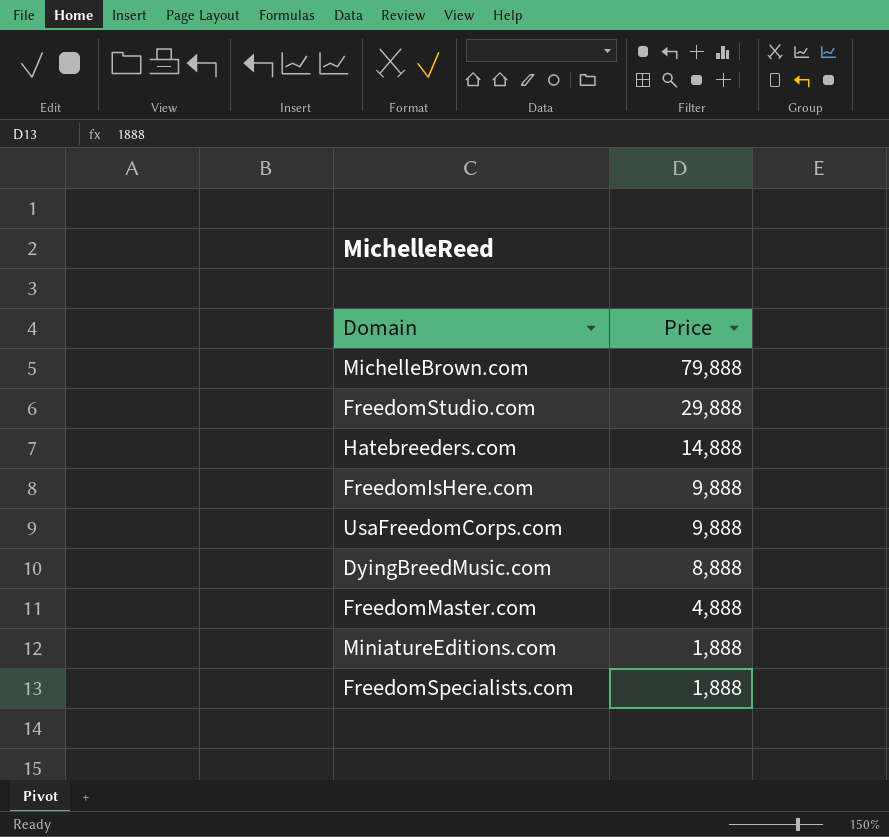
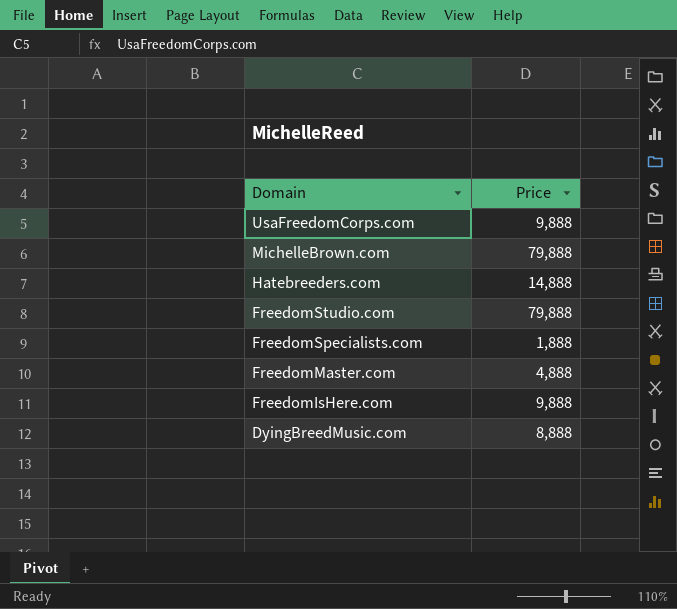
row order: Price descending -> Domain descending
row MiniatureEditions.com: 1,888 -> none
FreedomStudio.com | Price: 29,888 -> 79,888

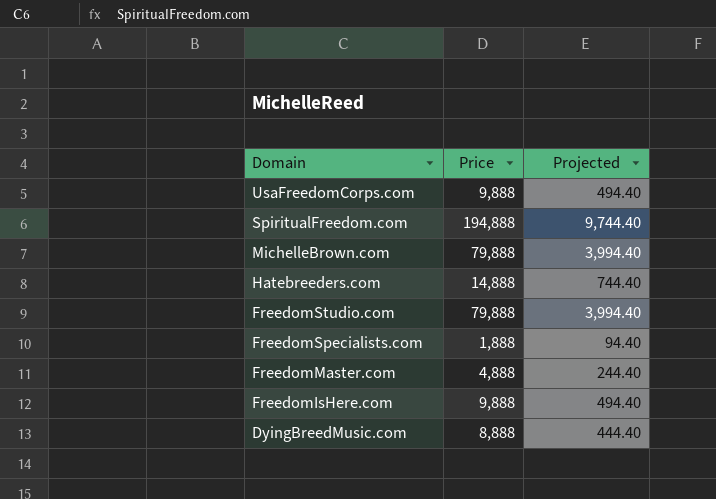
column Projected | formula: none -> [Price] * 0.05
row SpiritualFreedom.com: none -> 194,888 | 9,744.40

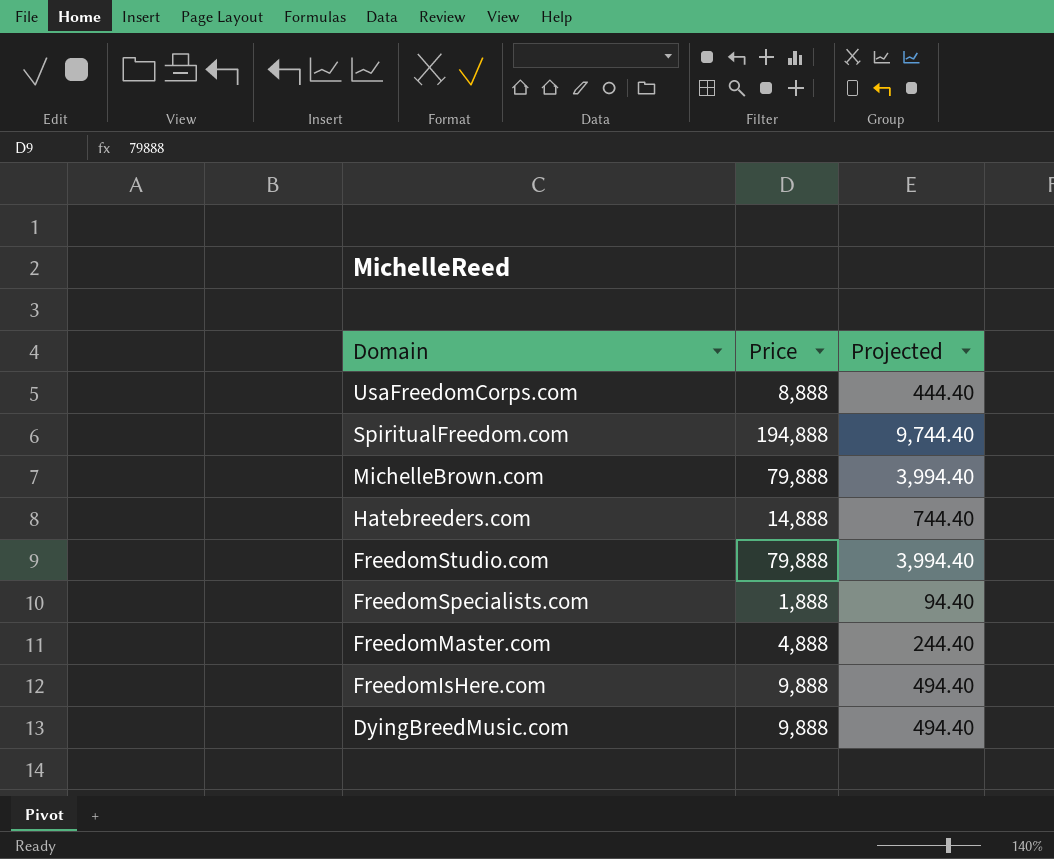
UsaFreedomCorps.com | Price: 9,888 -> 8,888
UsaFreedomCorps.com | Projected: 494.40 -> 444.40
DyingBreedMusic.com | Price: 8,888 -> 9,888
DyingBreedMusic.com | Projected: 444.40 -> 494.40

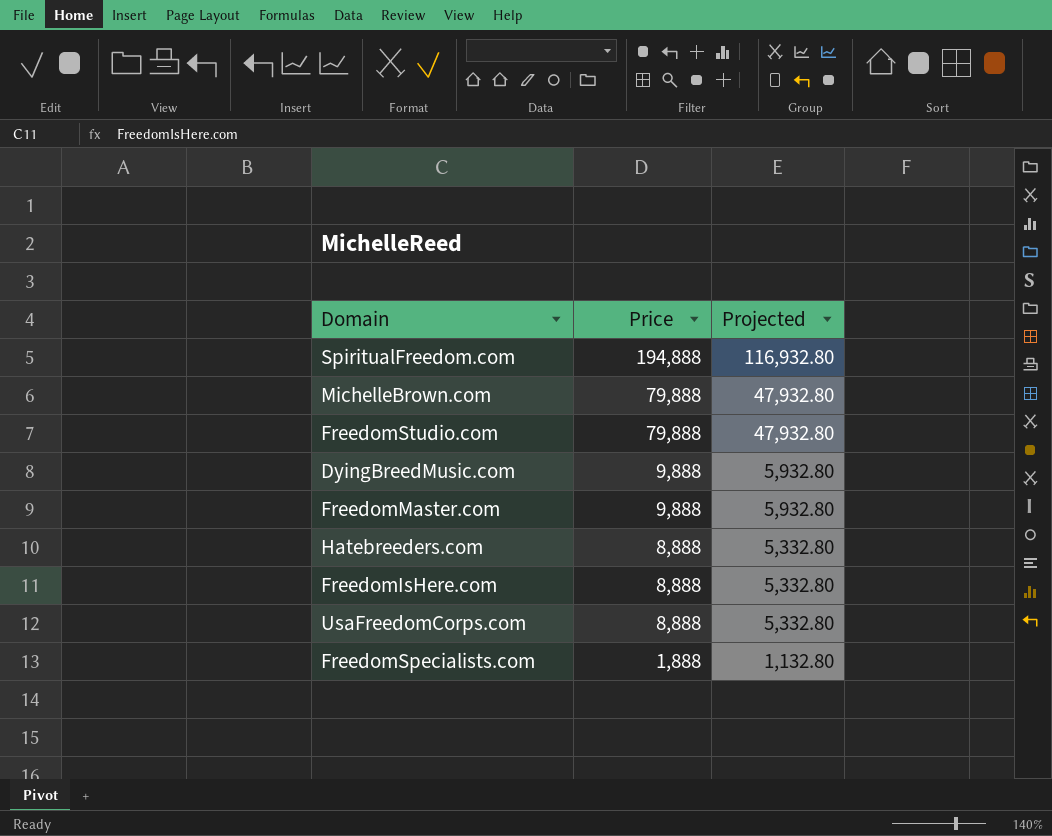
row order: Domain descending -> Price descending
column Projected | formula: [Price] * 0.05 -> [Price] * 0.6
FreedomMaster.com | Price: 4,888 -> 9,888
Hatebreeders.com | Price: 14,888 -> 8,888
FreedomIsHere.com | Price: 9,888 -> 8,888

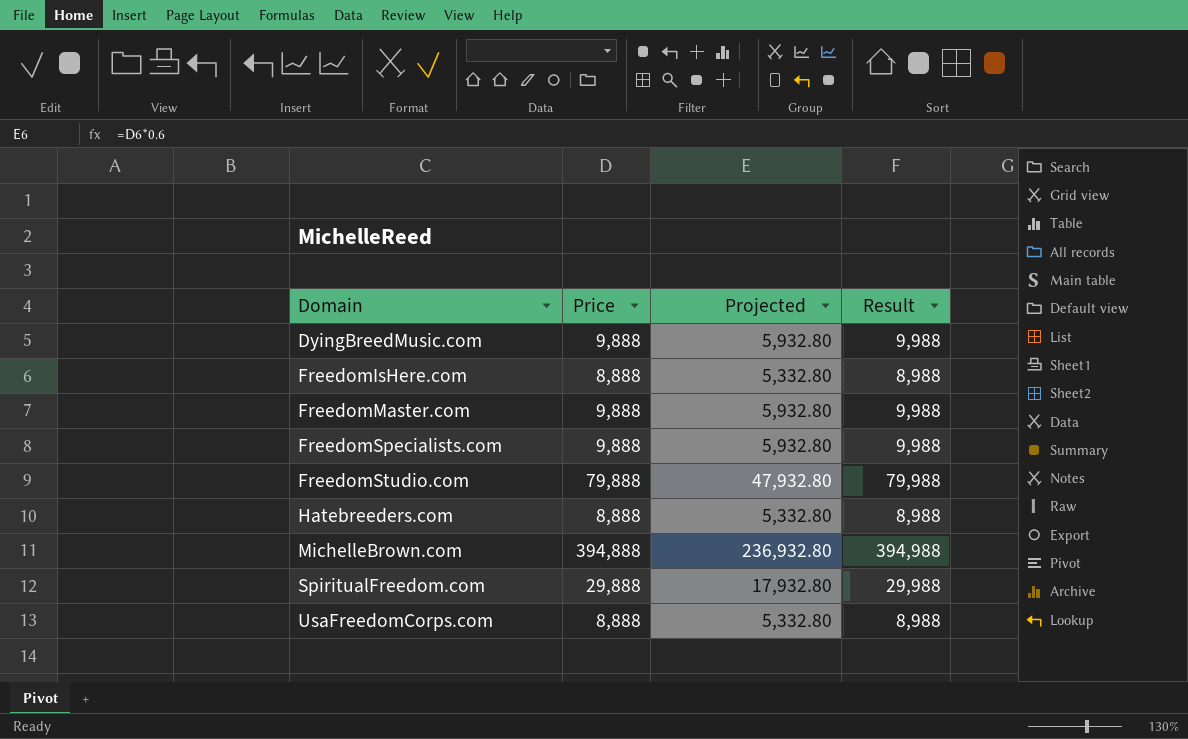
row order: Price descending -> Domain ascending
column Result | formula: none -> [Price] + 100
FreedomSpecialists.com | Price: 1,888 -> 9,888
FreedomSpecialists.com | Projected: 1,132.80 -> 5,932.80
MichelleBrown.com | Price: 79,888 -> 394,888
MichelleBrown.com | Projected: 47,932.80 -> 236,932.80
SpiritualFreedom.com | Price: 194,888 -> 29,888
SpiritualFreedom.com | Projected: 116,932.80 -> 17,932.80

